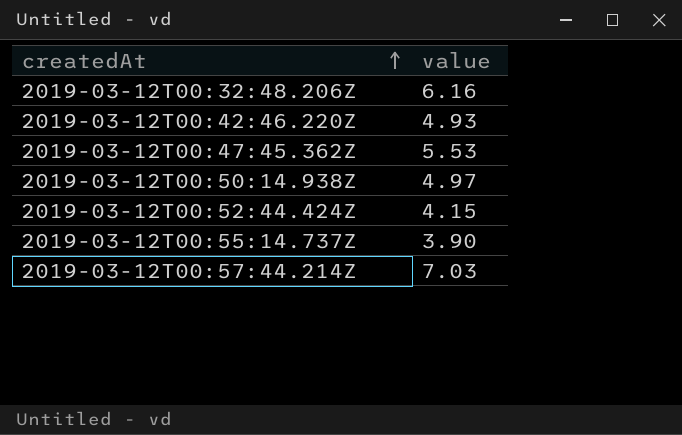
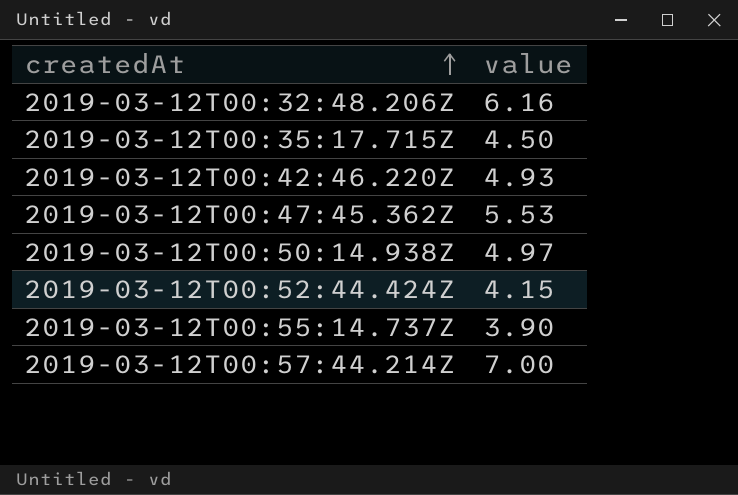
row 2019-03-12T00:35:17.715Z: none -> 4.50
2019-03-12T00:57:44.214Z | value: 7.03 -> 7.00

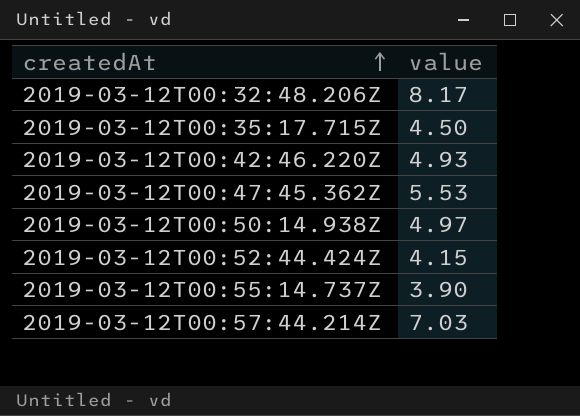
2019-03-12T00:32:48.206Z | value: 6.16 -> 8.17
2019-03-12T00:57:44.214Z | value: 7.00 -> 7.03

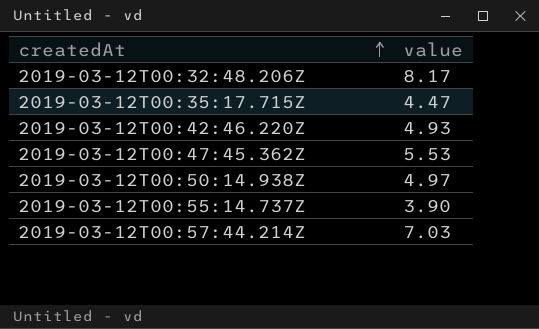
row 2019-03-12T00:52:44.424Z: 4.15 -> none
2019-03-12T00:35:17.715Z | value: 4.50 -> 4.47

